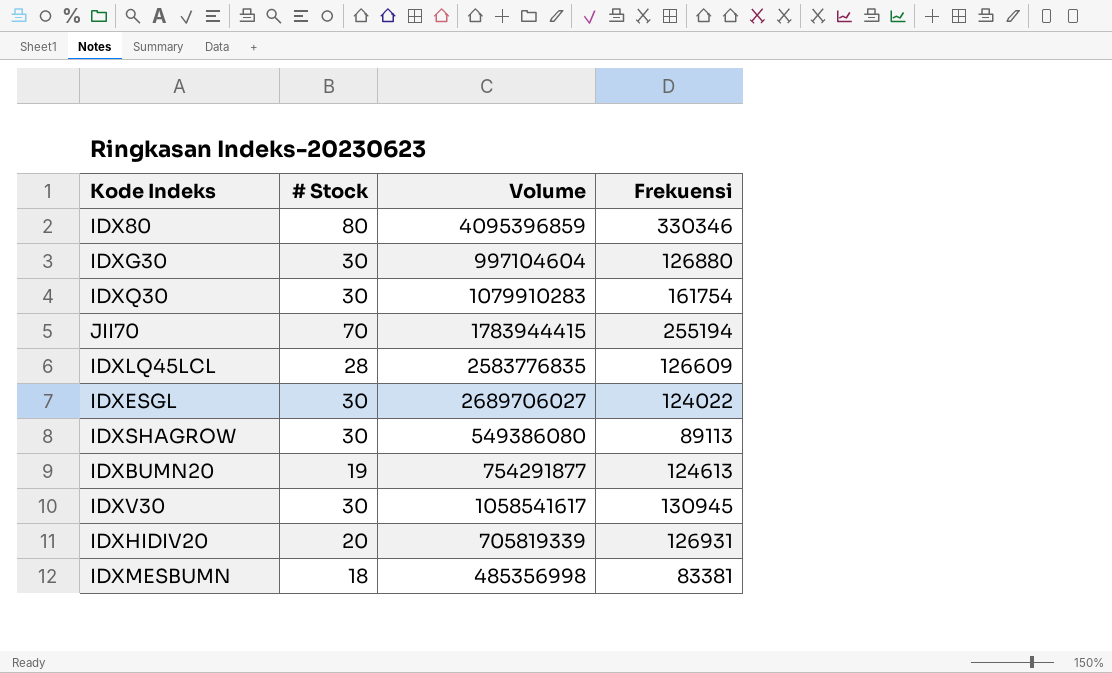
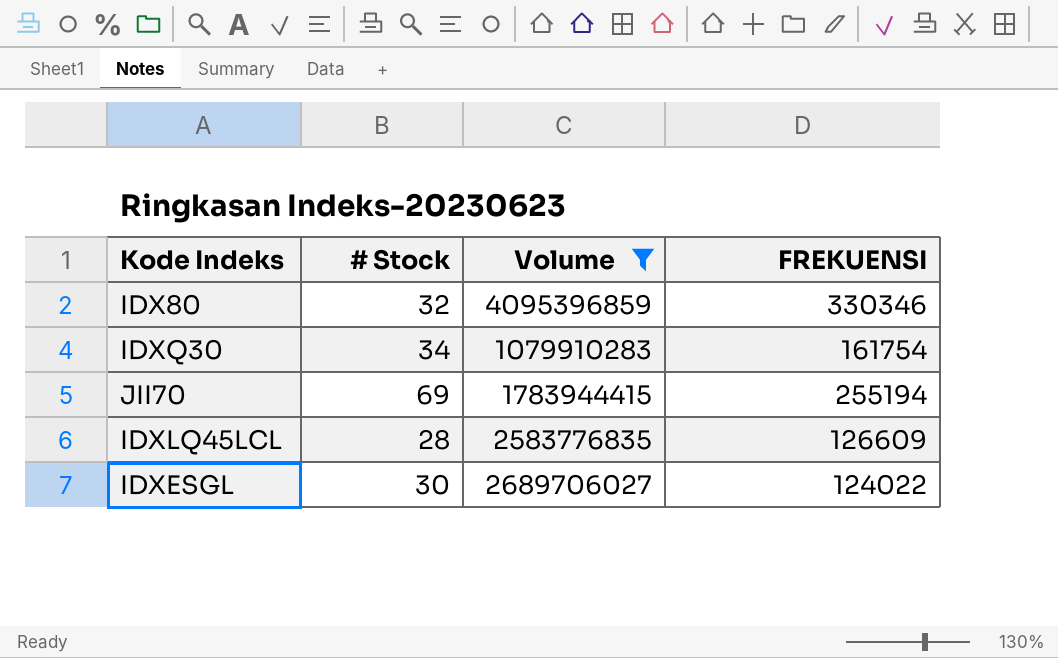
filter: none -> Volume >= 1079910283
column name: Frekuensi -> FREKUENSI
IDX80 | # Stock: 80 -> 32
IDXQ30 | # Stock: 30 -> 34
JII70 | # Stock: 70 -> 69

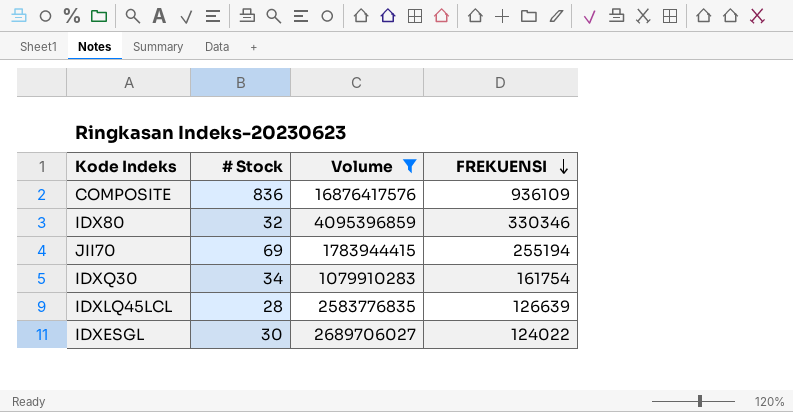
row order: none -> FREKUENSI descending
row COMPOSITE: none -> 836 | 16876417576 | 936109
IDXLQ45LCL | FREKUENSI: 126609 -> 126639

